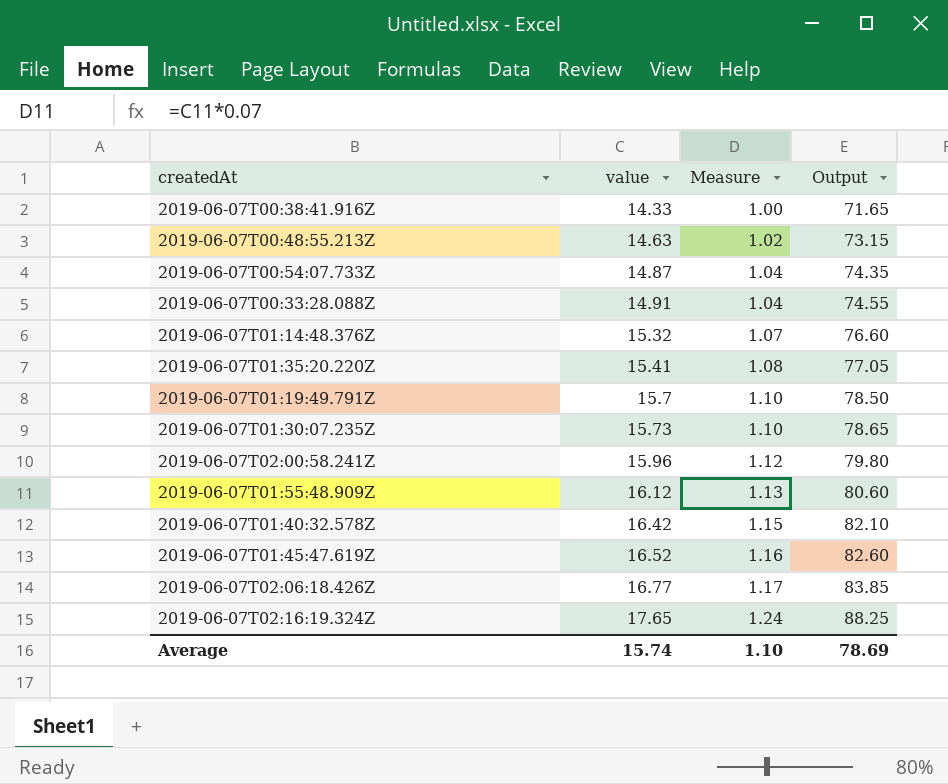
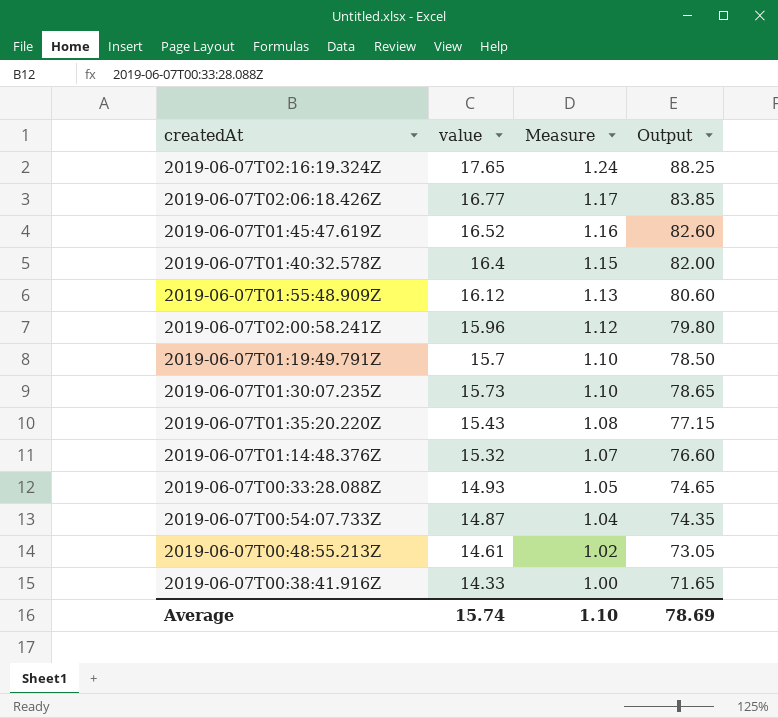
row order: value ascending -> Measure descending
2019-06-07T01:40:32.578Z | value: 16.42 -> 16.4
2019-06-07T01:40:32.578Z | Output: 82.10 -> 82.00
2019-06-07T01:35:20.220Z | value: 15.41 -> 15.43
2019-06-07T01:35:20.220Z | Output: 77.05 -> 77.15
2019-06-07T00:33:28.088Z | value: 14.91 -> 14.93
2019-06-07T00:33:28.088Z | Measure: 1.04 -> 1.05
2019-06-07T00:33:28.088Z | Output: 74.55 -> 74.65
2019-06-07T00:48:55.213Z | value: 14.63 -> 14.61
2019-06-07T00:48:55.213Z | Output: 73.15 -> 73.05

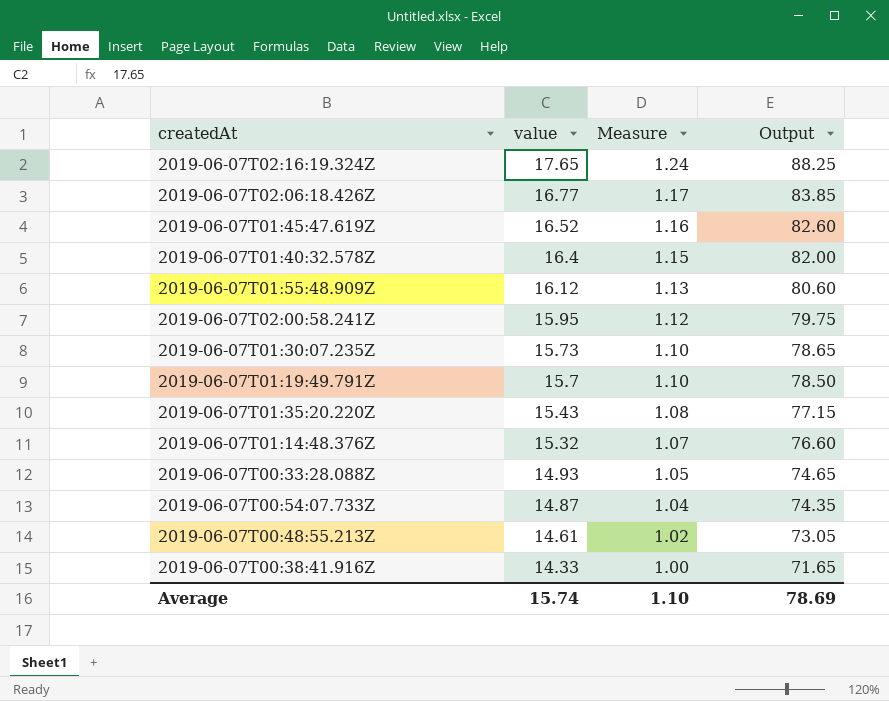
row order: Measure descending -> value descending
2019-06-07T02:00:58.241Z | value: 15.96 -> 15.95
2019-06-07T02:00:58.241Z | Output: 79.80 -> 79.75

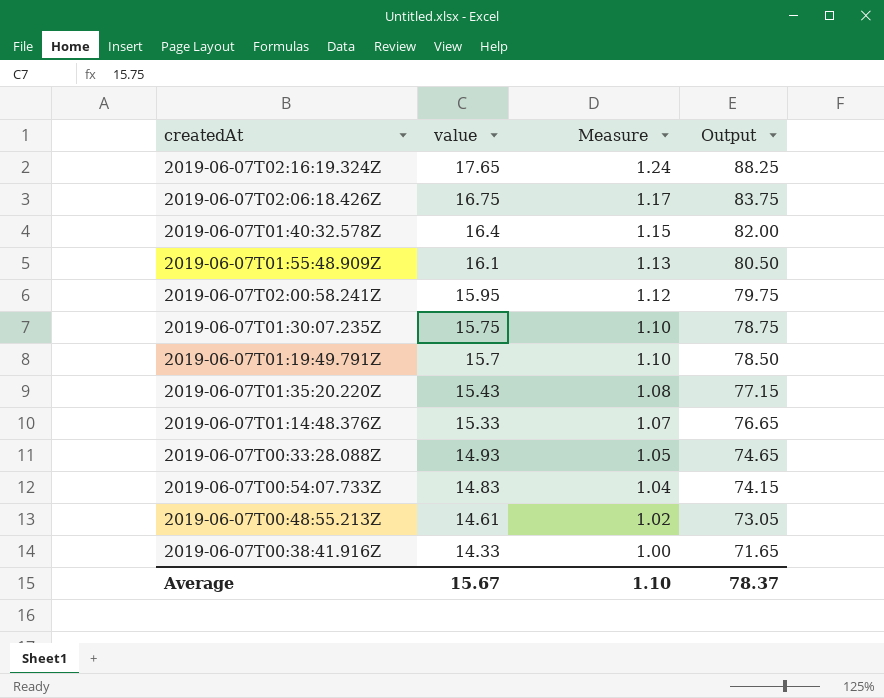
row 2019-06-07T01:45:47.619Z: 16.52 | 1.16 | 82.60 -> none
2019-06-07T02:06:18.426Z | value: 16.77 -> 16.75
2019-06-07T02:06:18.426Z | Output: 83.85 -> 83.75
2019-06-07T01:55:48.909Z | value: 16.12 -> 16.1
2019-06-07T01:55:48.909Z | Output: 80.60 -> 80.50
2019-06-07T01:30:07.235Z | value: 15.73 -> 15.75
2019-06-07T01:30:07.235Z | Output: 78.65 -> 78.75
2019-06-07T01:14:48.376Z | value: 15.32 -> 15.33
2019-06-07T01:14:48.376Z | Output: 76.60 -> 76.65
2019-06-07T00:54:07.733Z | value: 14.87 -> 14.83
2019-06-07T00:54:07.733Z | Output: 74.35 -> 74.15
Average | value: 15.74 -> 15.67
Average | Output: 78.69 -> 78.37

